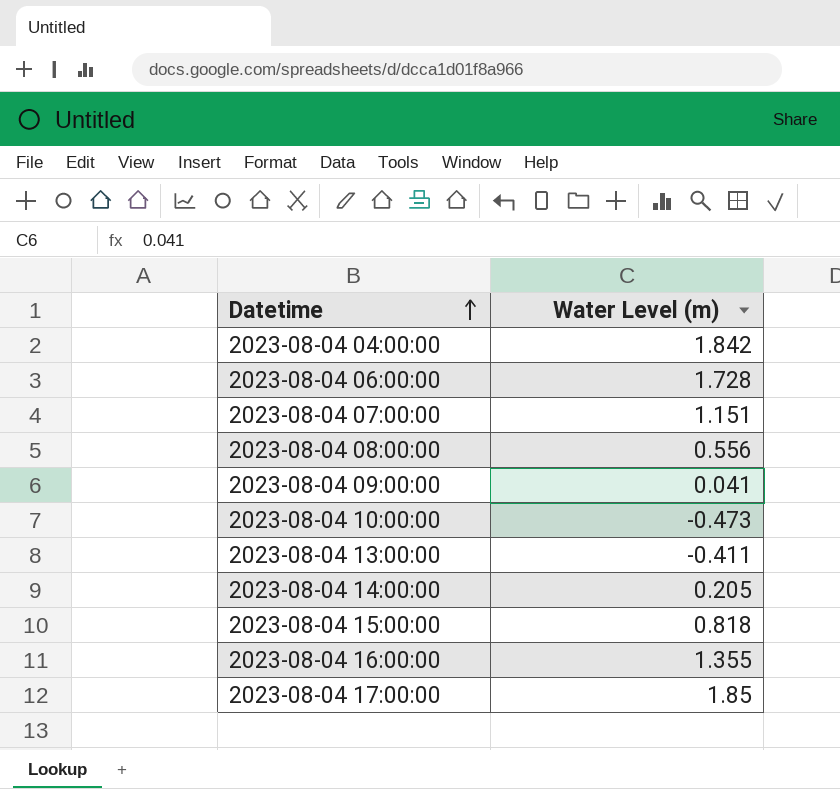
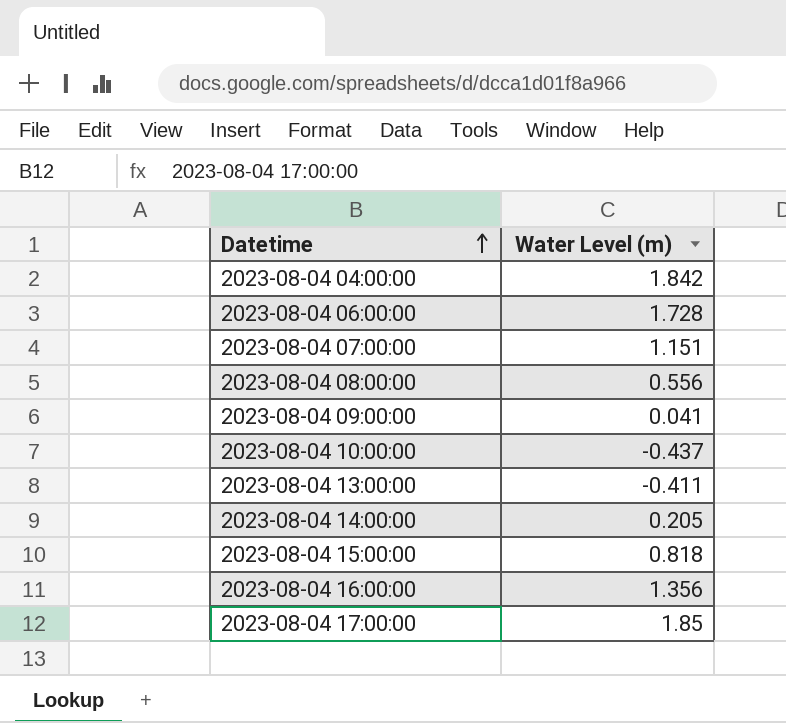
2023-08-04 10:00:00 | Water Level (m): -0.473 -> -0.437
2023-08-04 16:00:00 | Water Level (m): 1.355 -> 1.356

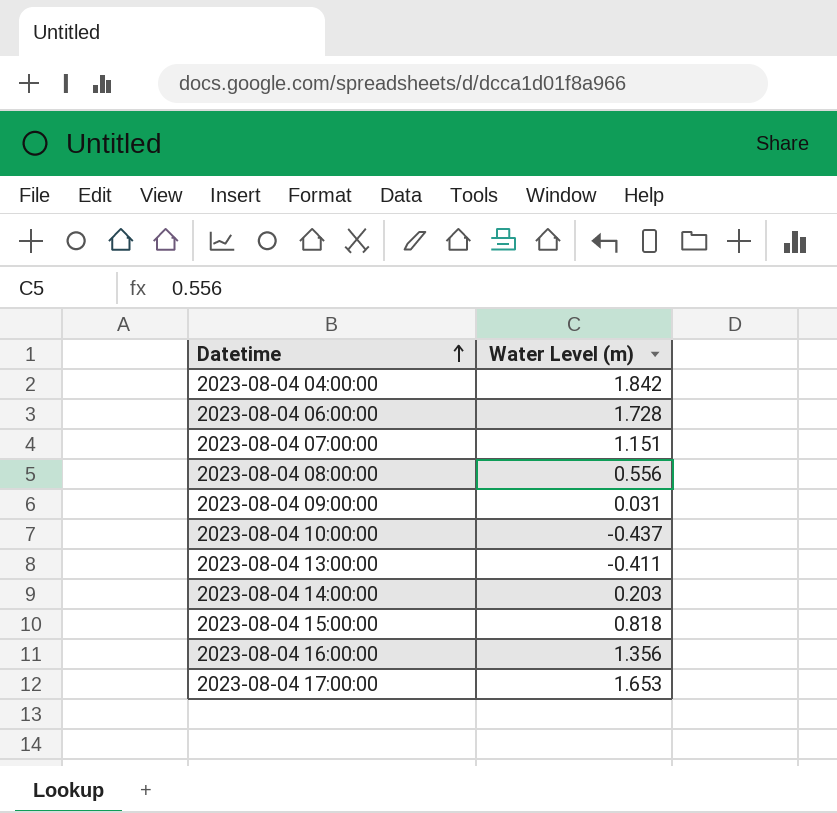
2023-08-04 09:00:00 | Water Level (m): 0.041 -> 0.031
2023-08-04 14:00:00 | Water Level (m): 0.205 -> 0.203
2023-08-04 17:00:00 | Water Level (m): 1.85 -> 1.653

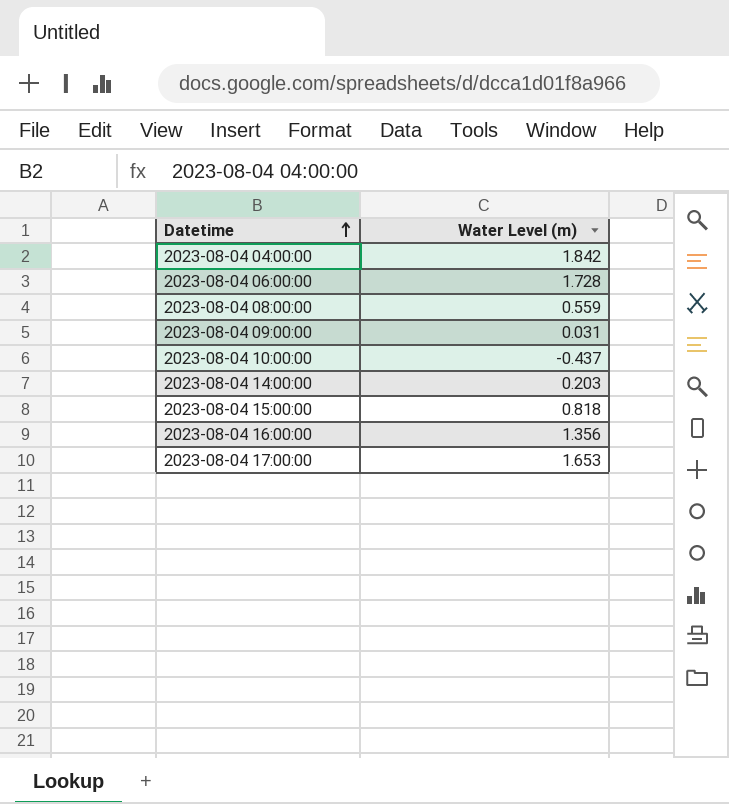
row 2023-08-04 07:00:00: 1.151 -> none
row 2023-08-04 13:00:00: -0.411 -> none
2023-08-04 08:00:00 | Water Level (m): 0.556 -> 0.559

